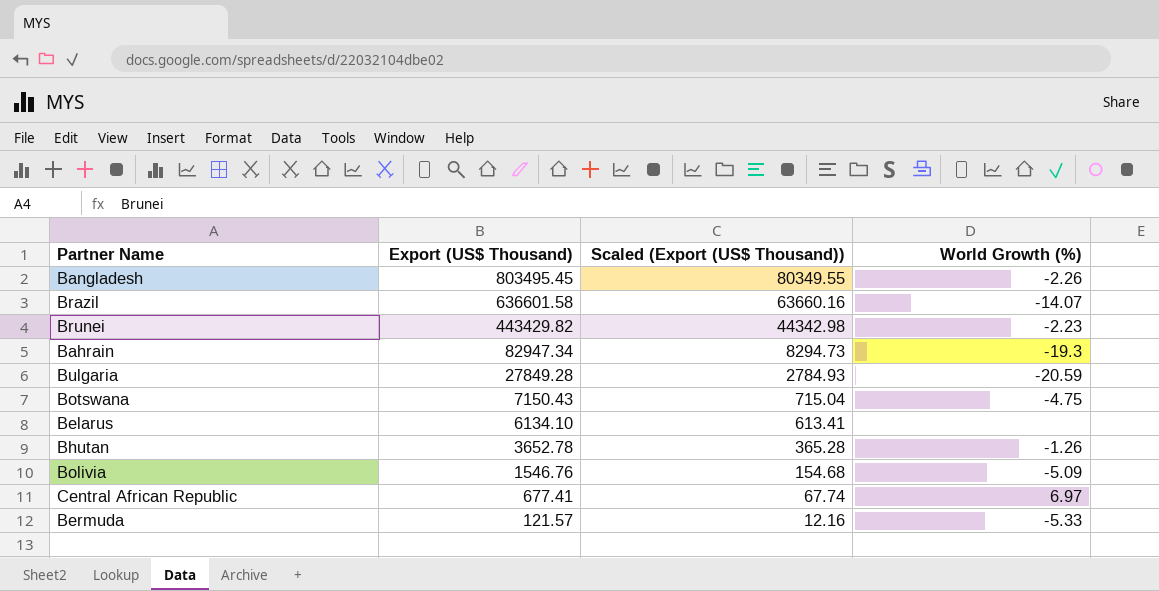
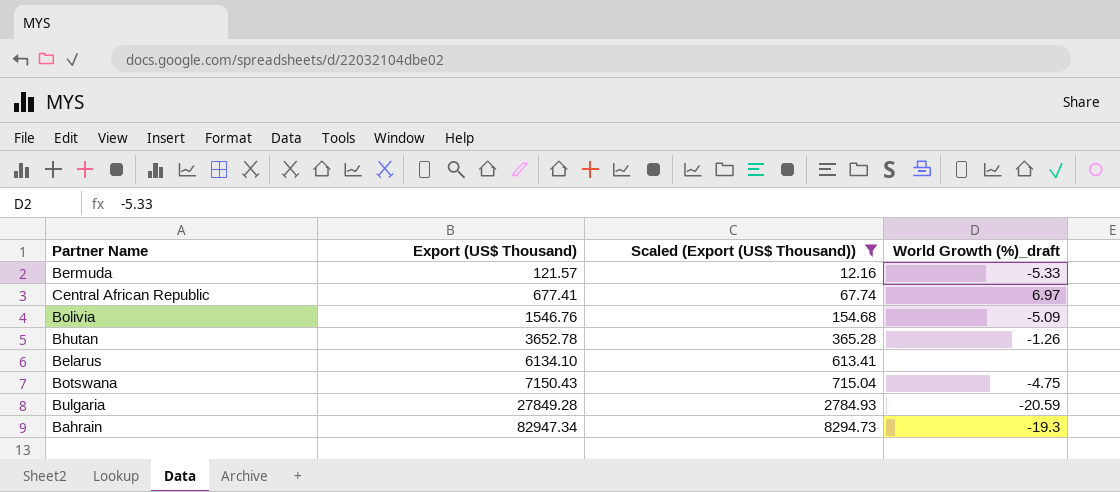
filter: none -> Scaled (Export (US$ Thousand)) <= 8294.73
row order: Export (US$ Thousand) descending -> Export (US$ Thousand) ascending
column name: World Growth (%) -> World Growth (%)_draft

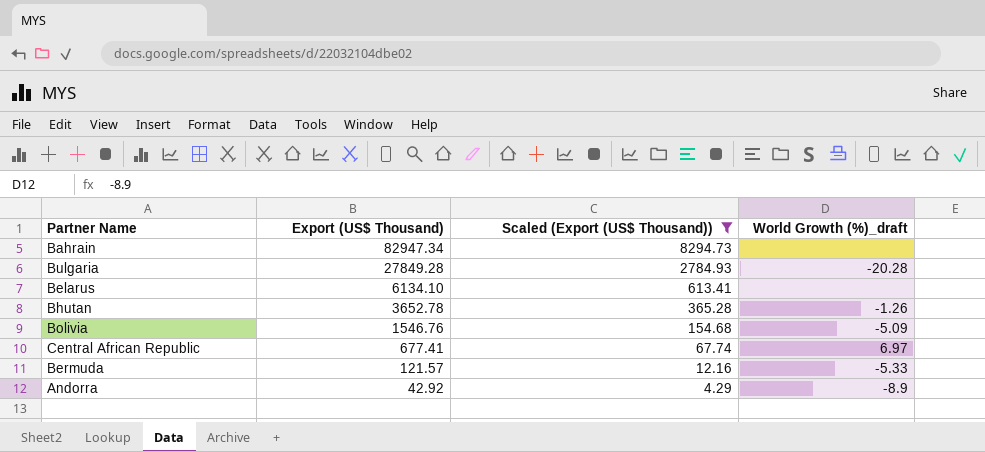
row order: Export (US$ Thousand) ascending -> Export (US$ Thousand) descending
row Botswana: 7150.43 | 715.04 | -4.75 -> none
Bahrain | World Growth (%)_draft: -19.3 -> none
Bulgaria | World Growth (%)_draft: -20.59 -> -20.28
row Andorra: none -> 42.92 | 4.29 | -8.9

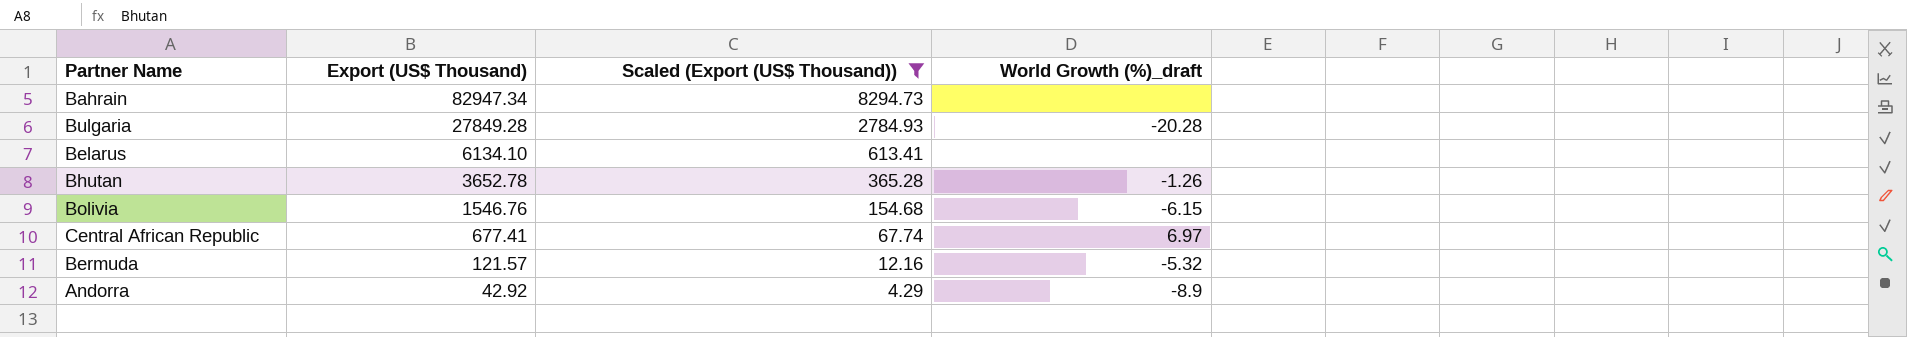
Bolivia | World Growth (%)_draft: -5.09 -> -6.15
Bermuda | World Growth (%)_draft: -5.33 -> -5.32

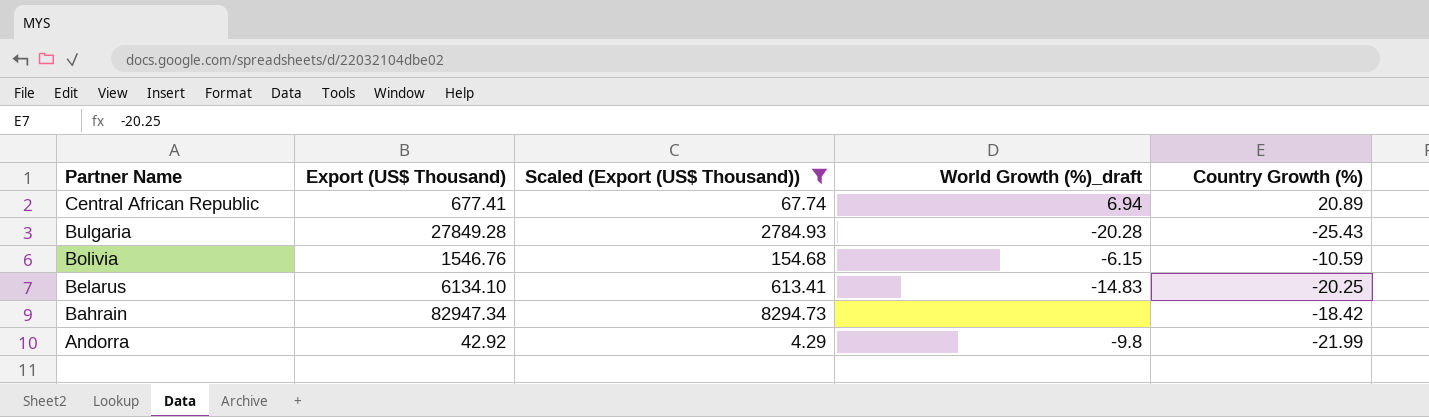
row order: Export (US$ Thousand) descending -> Partner Name descending
column Country Growth (%) | position: none -> 5
row Bhutan: 3652.78 | 365.28 | -1.26 -> none
row Bermuda: 121.57 | 12.16 | -5.32 -> none
Central African Republic | World Growth (%)_draft: 6.97 -> 6.94
Belarus | World Growth (%)_draft: none -> -14.83
Andorra | World Growth (%)_draft: -8.9 -> -9.8

